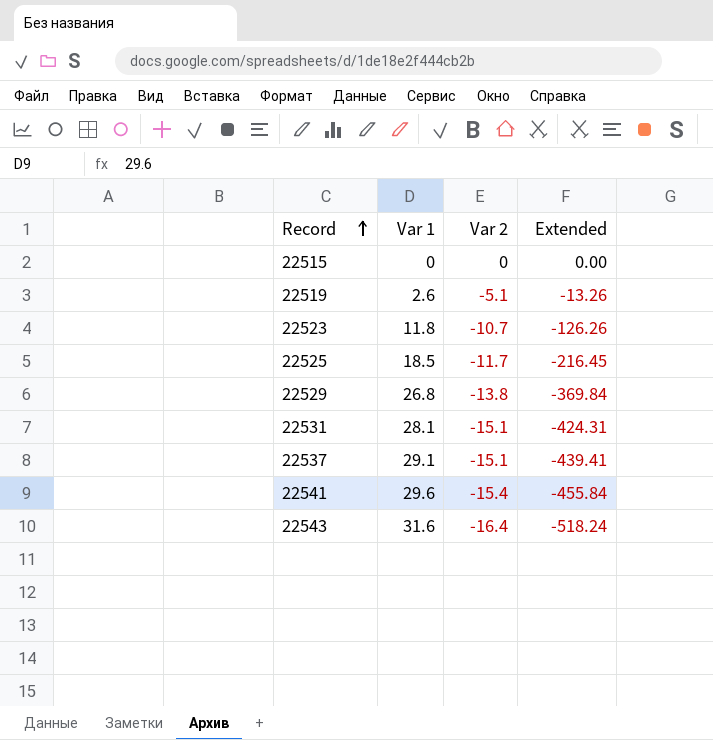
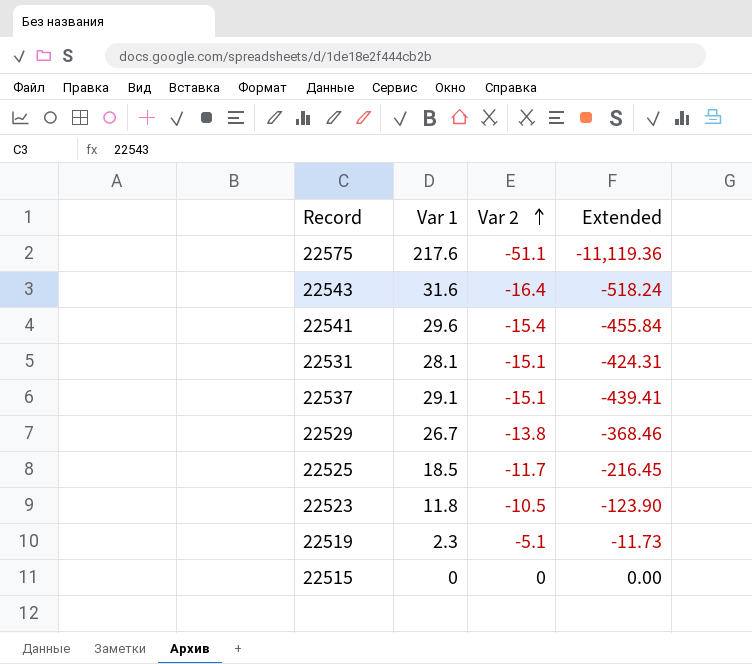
row order: Record ascending -> Var 2 ascending
row 22575: none -> 217.6 | -51.1 | -11,119.36
22529 | Var 1: 26.8 -> 26.7
22529 | Extended: -369.84 -> -368.46
22523 | Var 2: -10.7 -> -10.5
22523 | Extended: -126.26 -> -123.90
22519 | Var 1: 2.6 -> 2.3
22519 | Extended: -13.26 -> -11.73

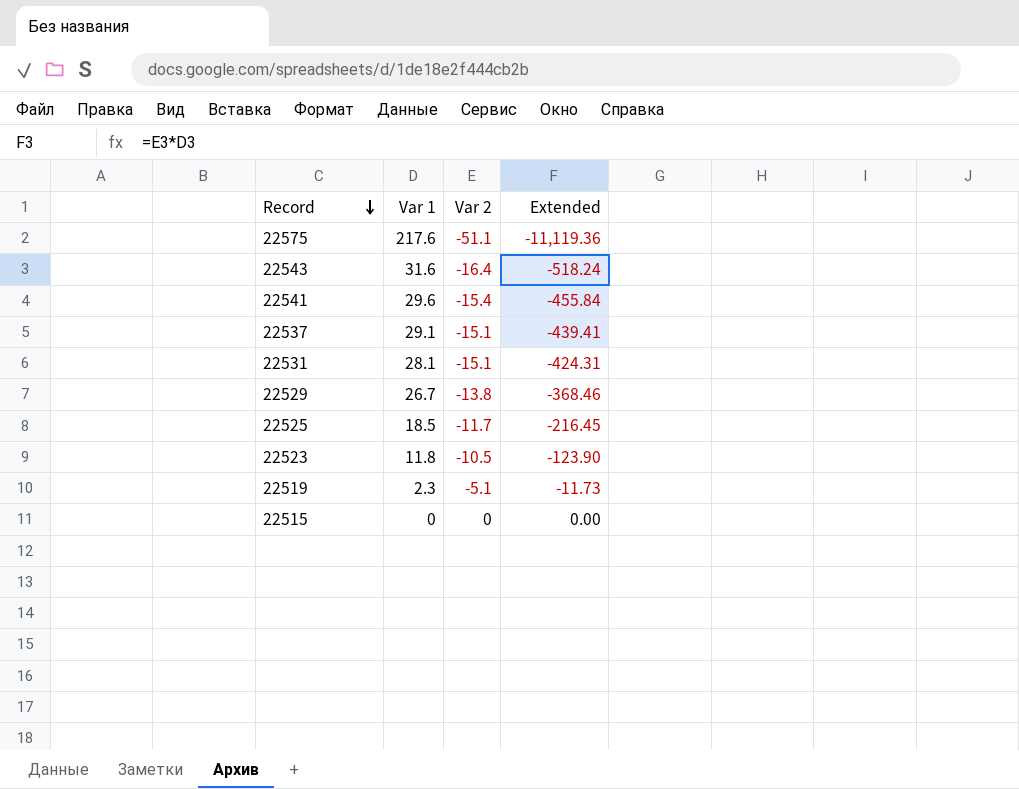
row order: Var 2 ascending -> Record descending

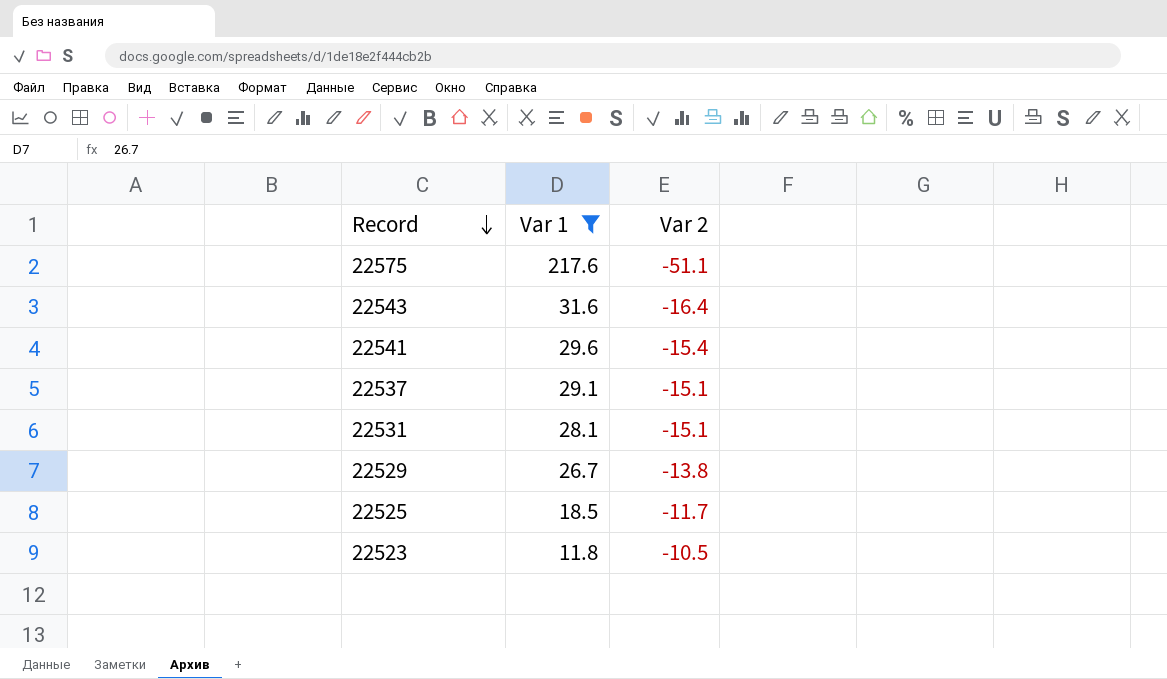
filter: none -> Var 1 >= 11.8
column Extended | formula: [Var 1] * [Var 2] -> none

